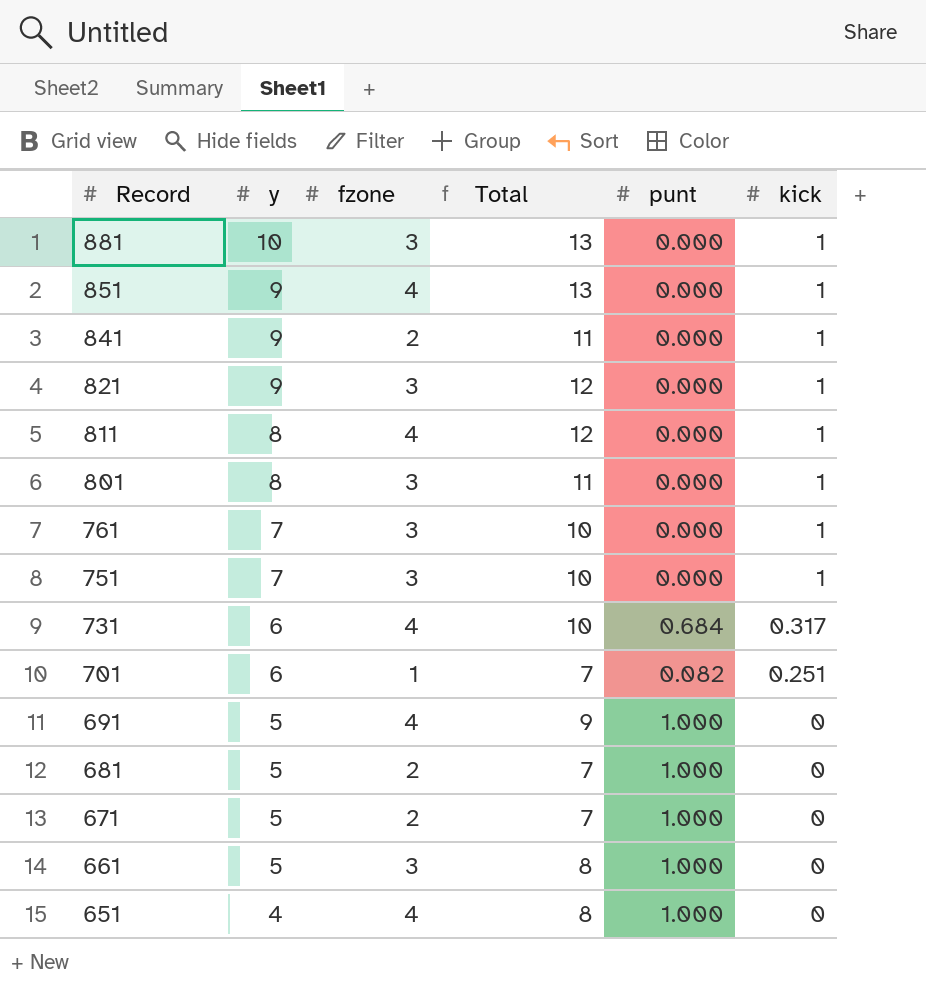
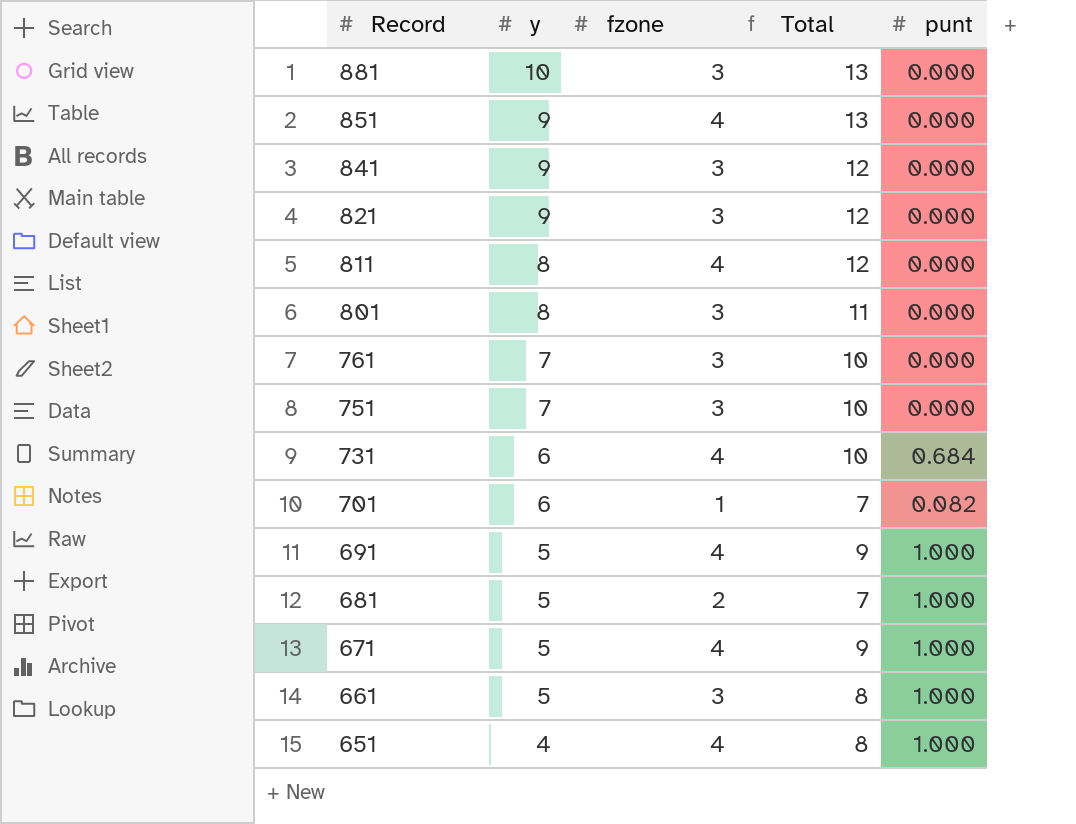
column kick | position: 6 -> none
841 | fzone: 2 -> 3
841 | Total: 11 -> 12
671 | fzone: 2 -> 4
671 | Total: 7 -> 9

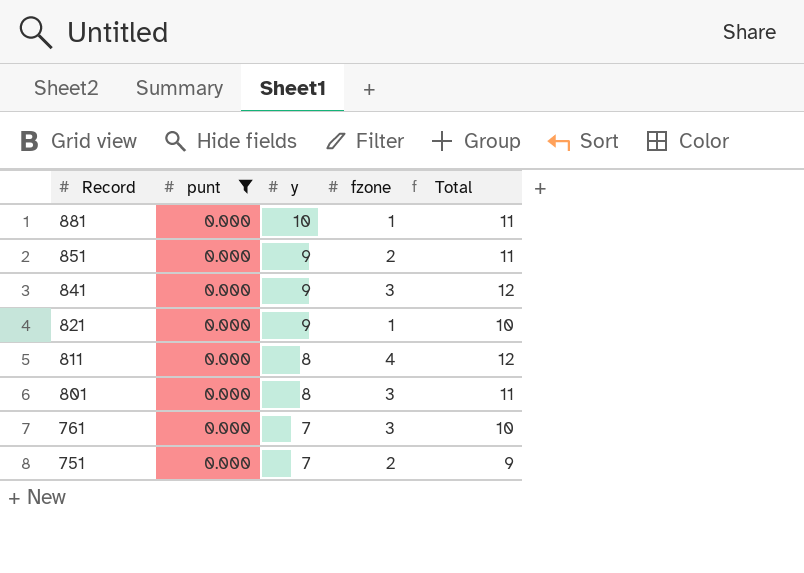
filter: none -> punt = 0.000
column punt | position: 5 -> 2
881 | fzone: 3 -> 1
881 | Total: 13 -> 11
851 | fzone: 4 -> 2
851 | Total: 13 -> 11
821 | fzone: 3 -> 1
821 | Total: 12 -> 10
751 | fzone: 3 -> 2
751 | Total: 10 -> 9

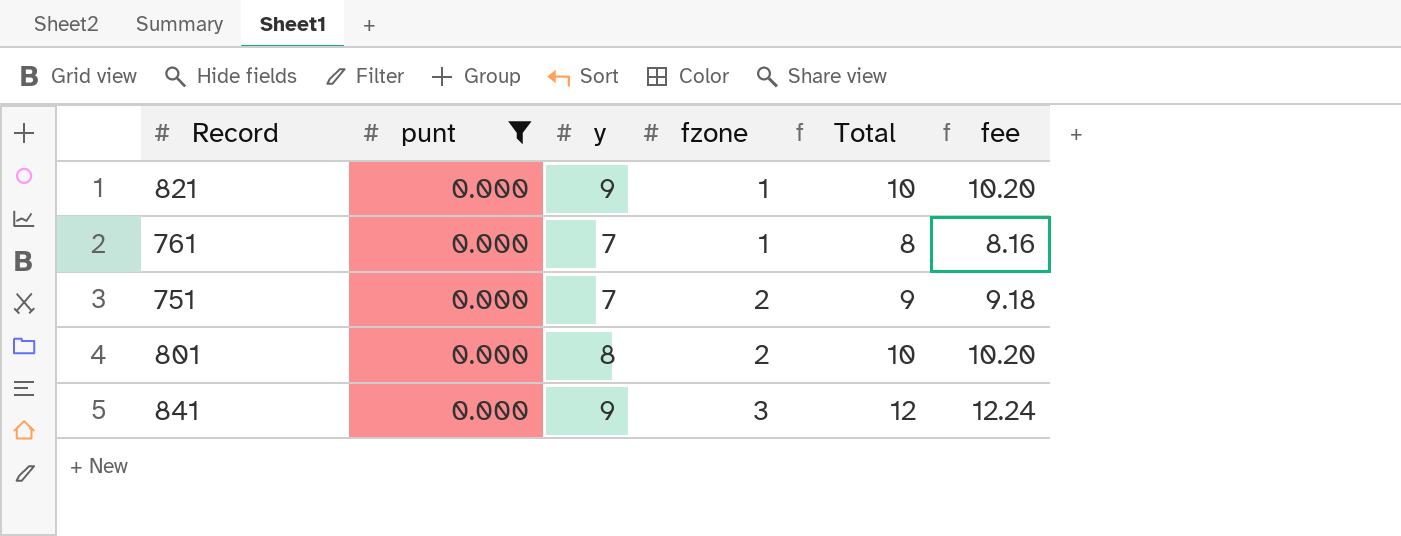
row order: Record descending -> fzone ascending
column fee | formula: none -> [Total] * 1.02
row 881: 0.000 | 10 | 1 | 11 -> none
row 851: 0.000 | 9 | 2 | 11 -> none
row 811: 0.000 | 8 | 4 | 12 -> none
761 | fzone: 3 -> 1
761 | Total: 10 -> 8
801 | fzone: 3 -> 2
801 | Total: 11 -> 10

